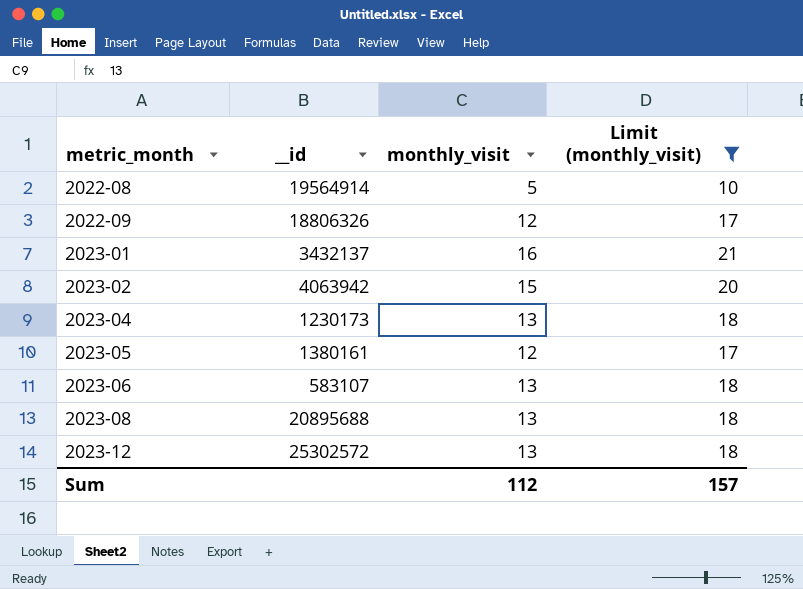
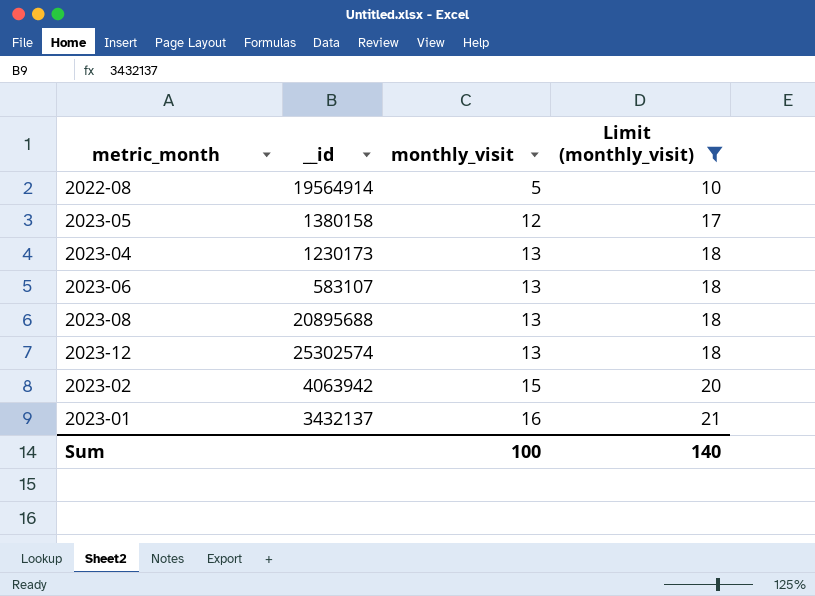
row order: metric_month ascending -> monthly_visit ascending
row 2022-09: 18806326 | 12 | 17 -> none
2023-05 | __id: 1380161 -> 1380158
2023-12 | __id: 25302572 -> 25302574
Sum | monthly_visit: 112 -> 100
Sum | Limit (monthly_visit): 157 -> 140

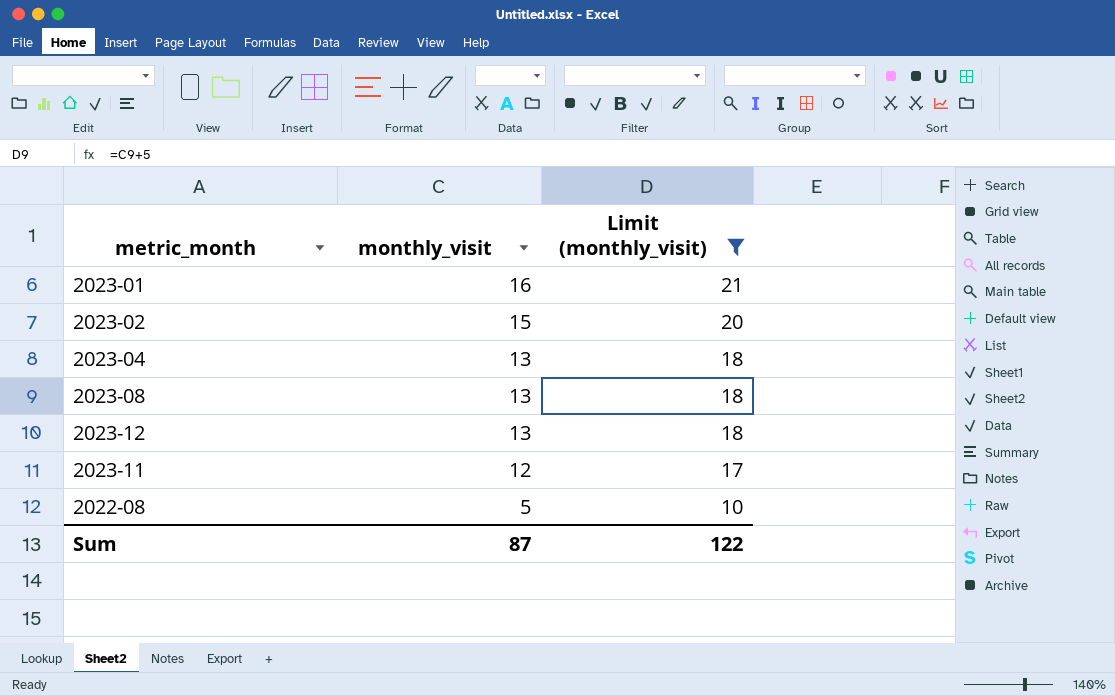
row order: monthly_visit ascending -> monthly_visit descending
column __id | position: 2 -> none
row 2023-05: 1380158 | 12 | 17 -> none
row 2023-06: 583107 | 13 | 18 -> none
row 2023-11: none -> 12 | 17
Sum | monthly_visit: 100 -> 87
Sum | Limit (monthly_visit): 140 -> 122

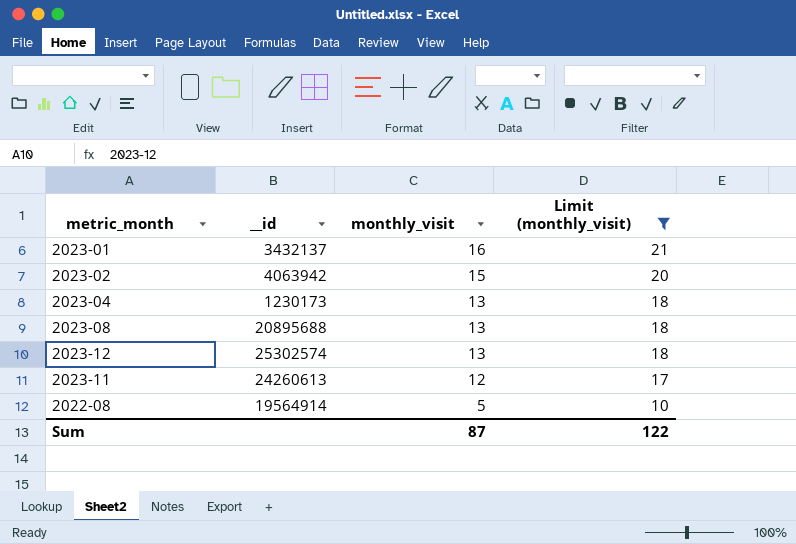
column __id | position: none -> 2

